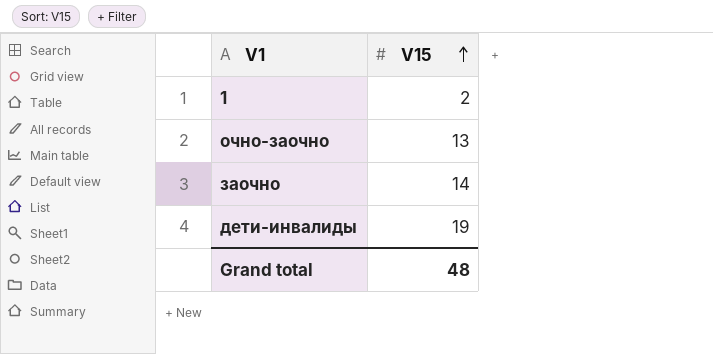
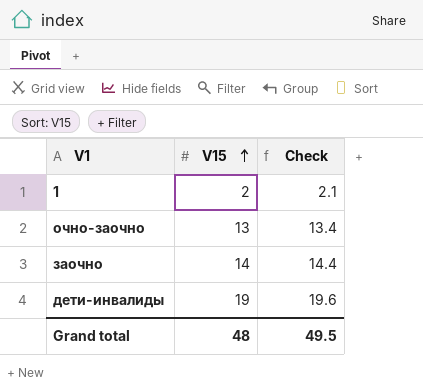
column Check | formula: none -> [V15] * 1.03

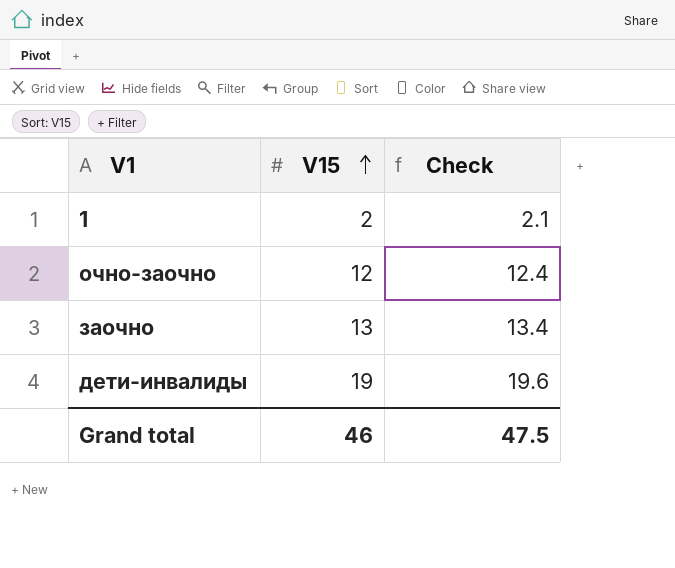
очно-заочно | V15: 13 -> 12
очно-заочно | Check: 13.4 -> 12.4
заочно | V15: 14 -> 13
заочно | Check: 14.4 -> 13.4
Grand total | V15: 48 -> 46
Grand total | Check: 49.5 -> 47.5

